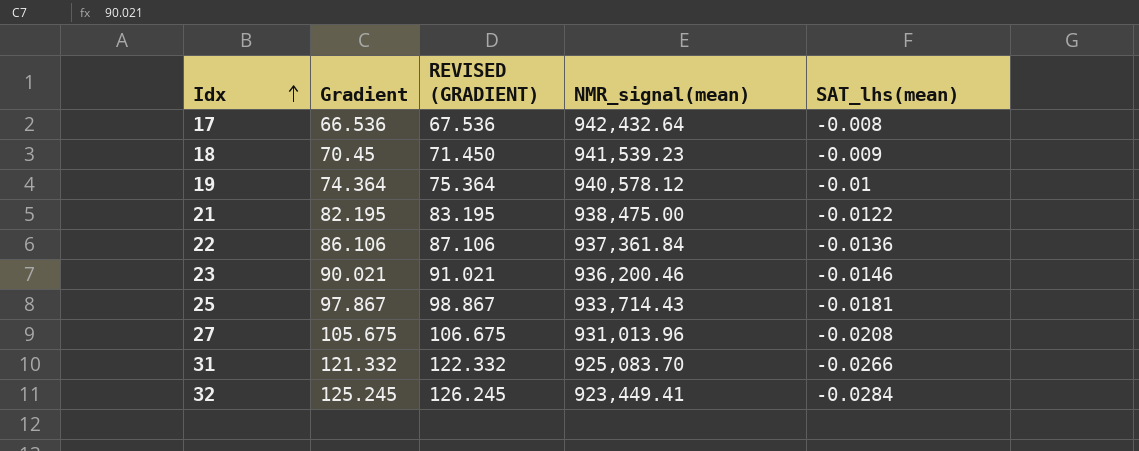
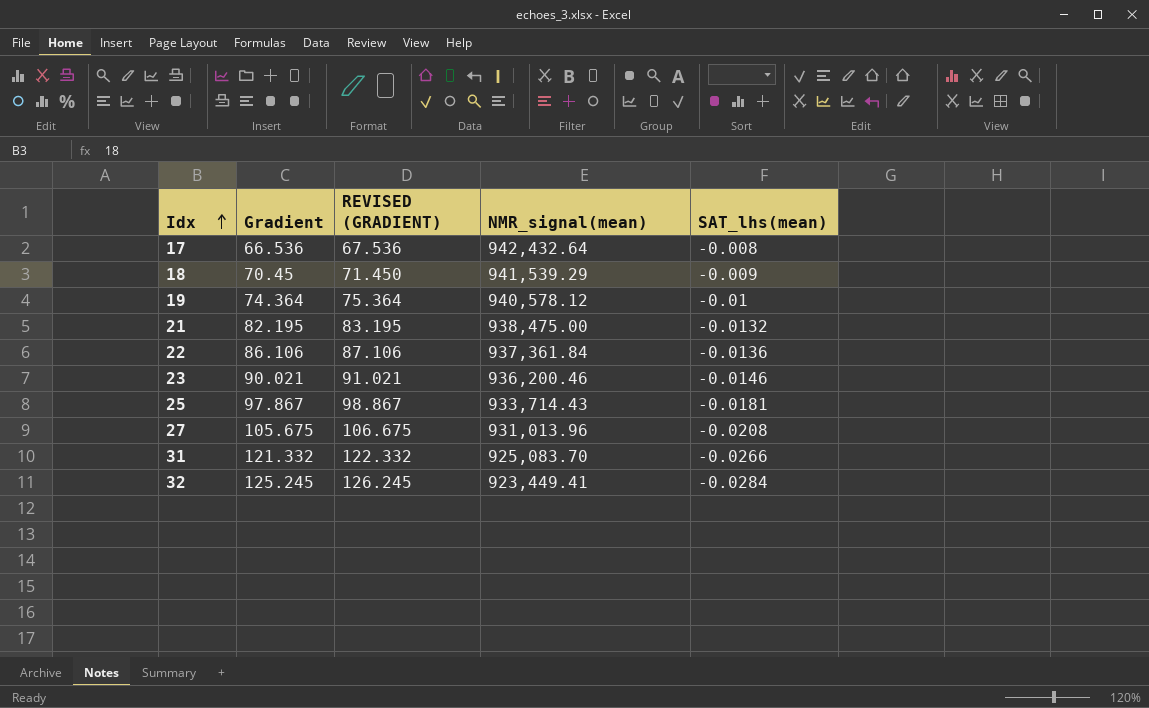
18 | NMR_signal(mean): 941,539.23 -> 941,539.29
21 | SAT_lhs(mean): -0.0122 -> -0.0132

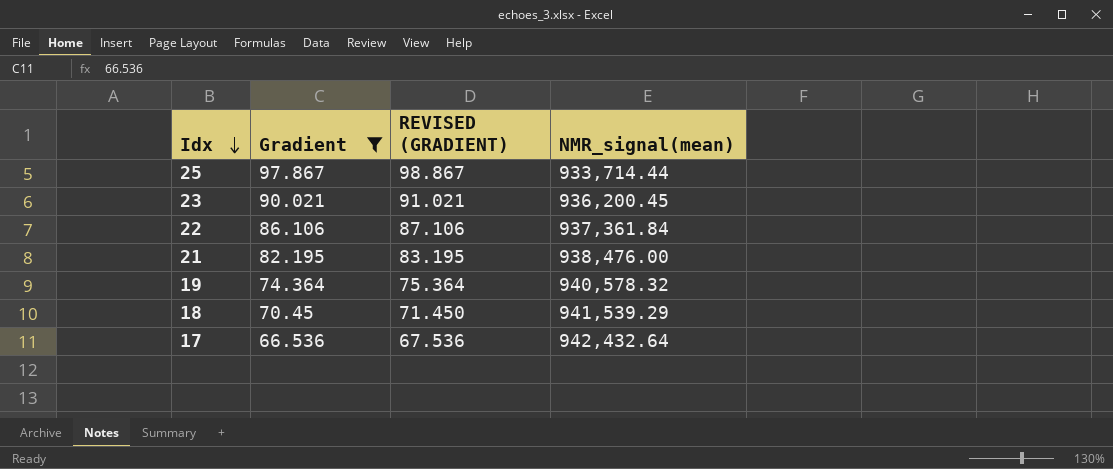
filter: none -> Gradient <= 97.867
row order: Idx ascending -> Idx descending
column SAT_lhs(mean) | position: 5 -> none
25 | NMR_signal(mean): 933,714.43 -> 933,714.44
23 | NMR_signal(mean): 936,200.46 -> 936,200.45
21 | NMR_signal(mean): 938,475.00 -> 938,476.00
19 | NMR_signal(mean): 940,578.12 -> 940,578.32

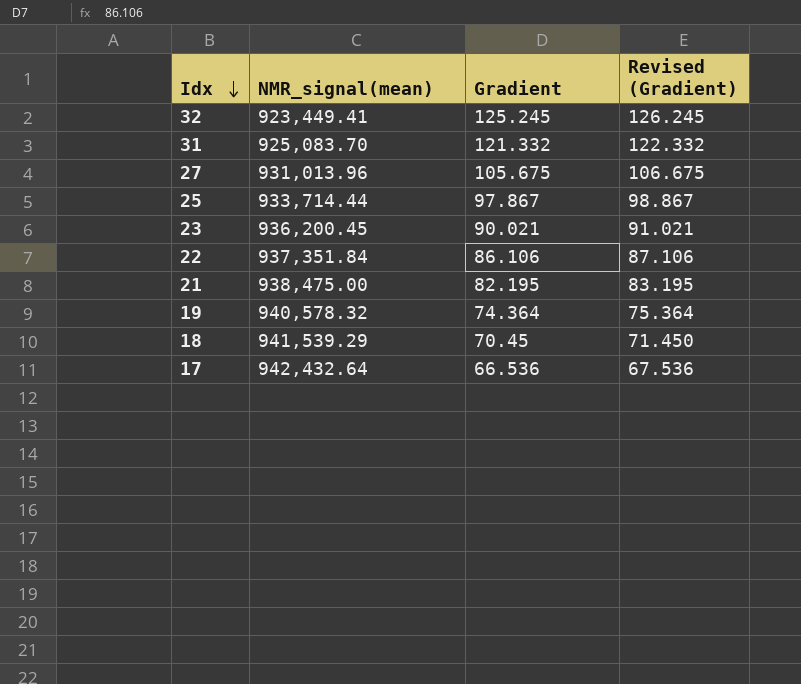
filter: Gradient <= 97.867 -> none
column NMR_signal(mean) | position: 4 -> 2
column name: REVISED (GRADIENT) -> Revised (Gradient)
22 | NMR_signal(mean): 937,361.84 -> 937,351.84
21 | NMR_signal(mean): 938,476.00 -> 938,475.00

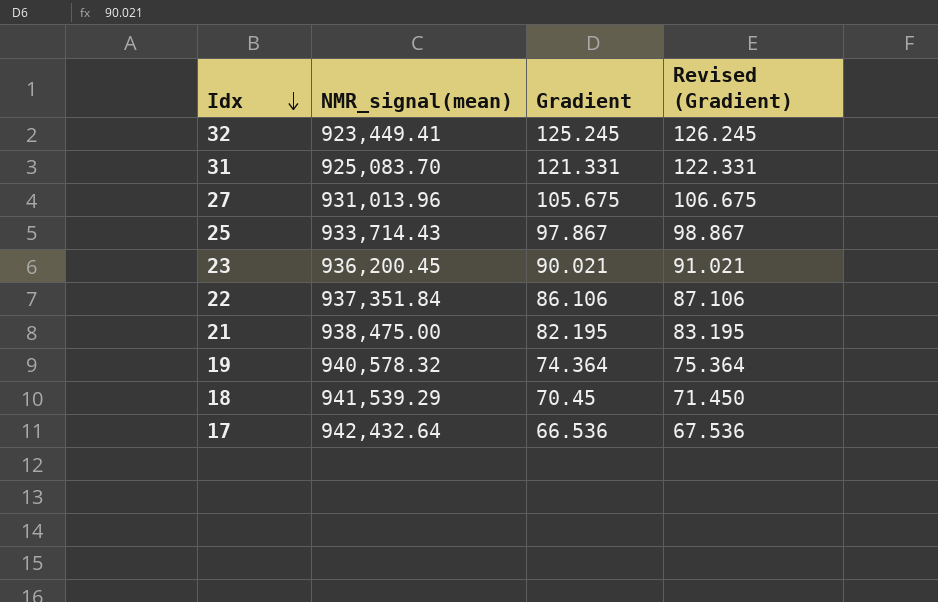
31 | Gradient: 121.332 -> 121.331
31 | Revised (Gradient): 122.332 -> 122.331
25 | NMR_signal(mean): 933,714.44 -> 933,714.43

